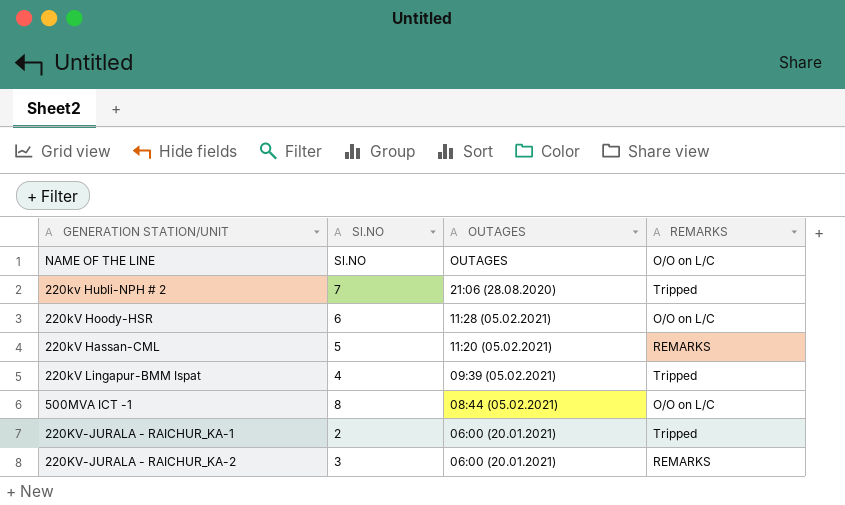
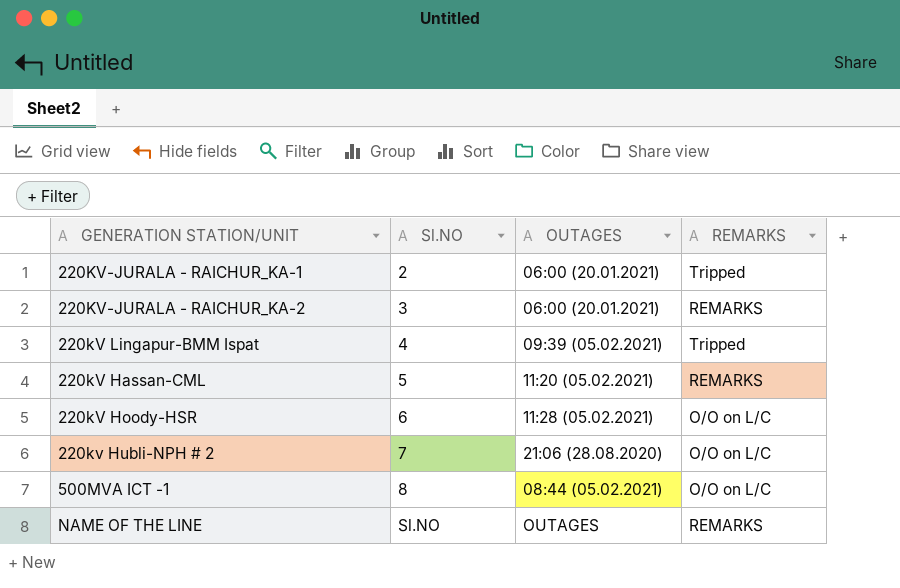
row order: OUTAGES descending -> Sl.NO ascending
220kv Hubli-NPH # 2 | REMARKS: Tripped -> O/O on L/C
NAME OF THE LINE | REMARKS: O/O on L/C -> REMARKS

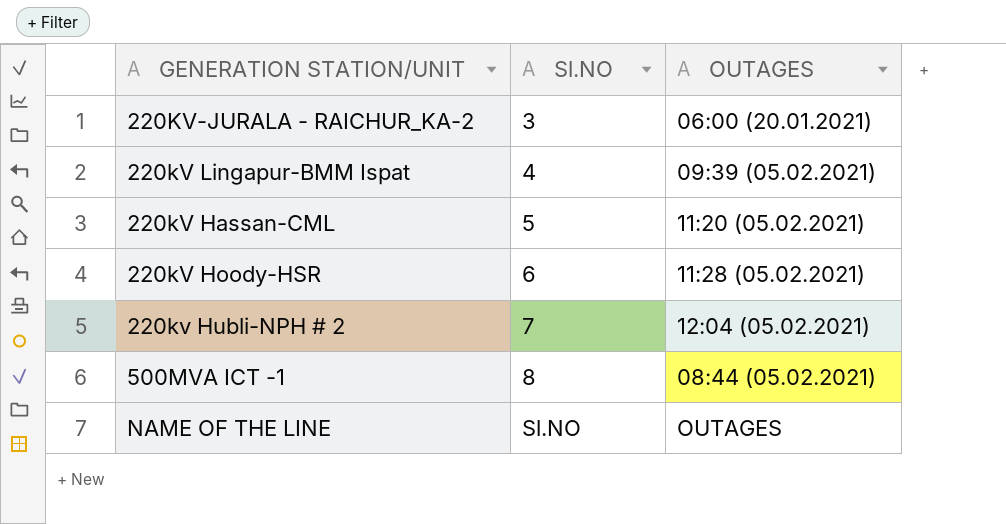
column REMARKS | position: 4 -> none
row 220KV-JURALA - RAICHUR_KA-1: 2 | 06:00 (20.01.2021) | Tripped -> none
220kv Hubli-NPH # 2 | OUTAGES: 21:06 (28.08.2020) -> 12:04 (05.02.2021)

